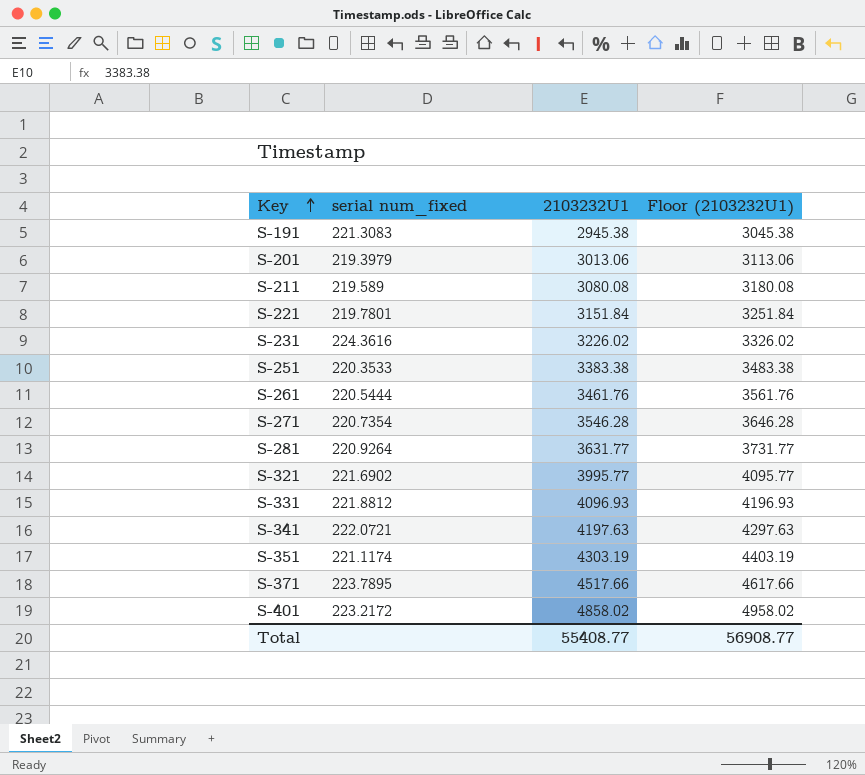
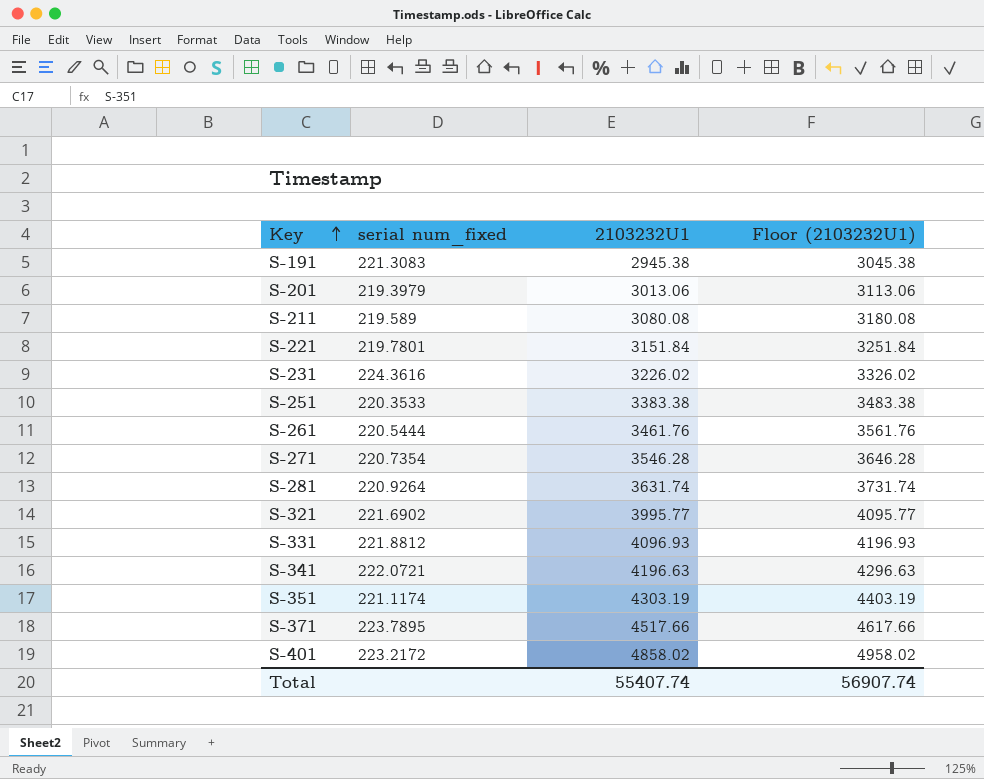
S-281 | 2103232U1: 3631.77 -> 3631.74
S-281 | Floor (2103232U1): 3731.77 -> 3731.74
S-341 | 2103232U1: 4197.63 -> 4196.63
S-341 | Floor (2103232U1): 4297.63 -> 4296.63
Total | 2103232U1: 55408.77 -> 55407.74
Total | Floor (2103232U1): 56908.77 -> 56907.74

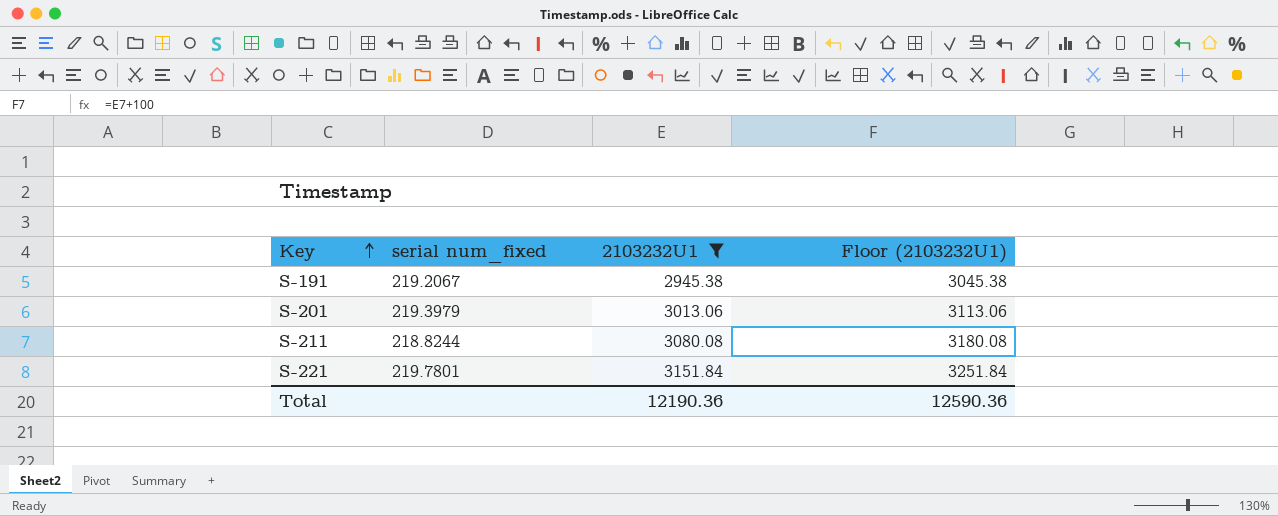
filter: none -> 2103232U1 <= 3151.84
S-191 | serial num_fixed: 221.3083 -> 219.2067
S-211 | serial num_fixed: 219.589 -> 218.8244
Total | 2103232U1: 55407.74 -> 12190.36
Total | Floor (2103232U1): 56907.74 -> 12590.36

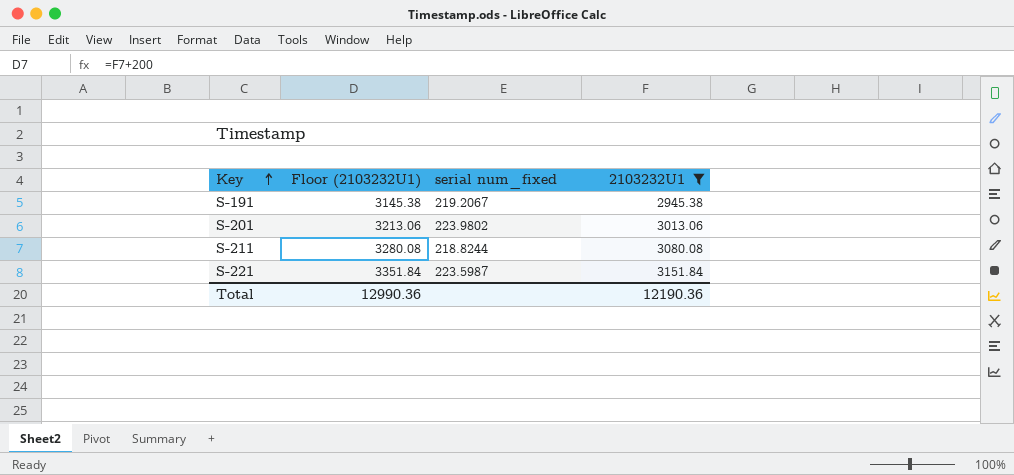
column Floor (2103232U1) | formula: [2103232U1] + 100 -> [2103232U1] + 200
column Floor (2103232U1) | position: 4 -> 2
S-201 | serial num_fixed: 219.3979 -> 223.9802
S-221 | serial num_fixed: 219.7801 -> 223.5987
Total | Floor (2103232U1): 12590.36 -> 12990.36

